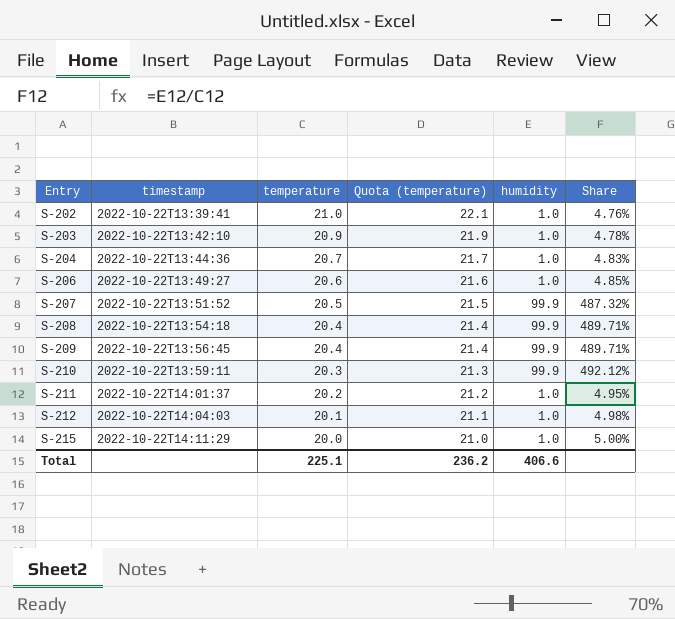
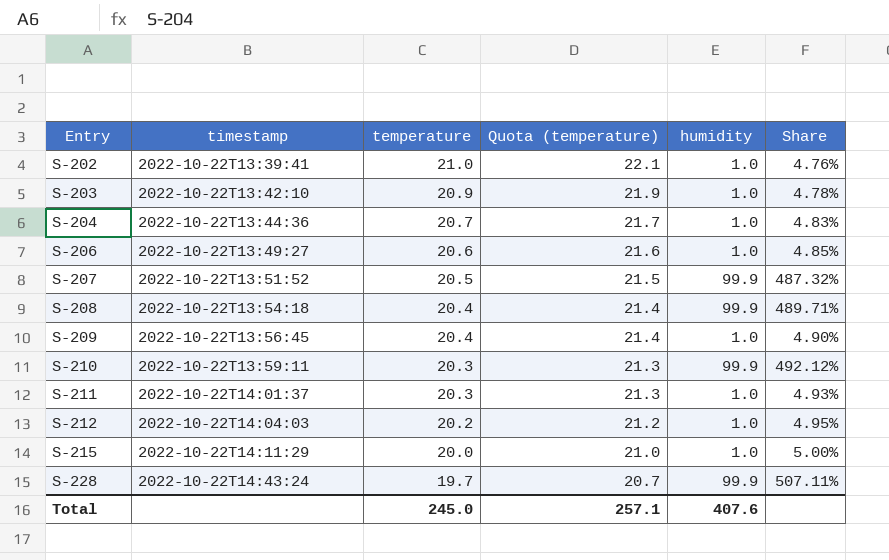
S-209 | humidity: 99.9 -> 1.0
S-209 | Share: 489.71% -> 4.90%
S-211 | temperature: 20.2 -> 20.3
S-211 | Quota (temperature): 21.2 -> 21.3
S-211 | Share: 4.95% -> 4.93%
S-212 | temperature: 20.1 -> 20.2
S-212 | Quota (temperature): 21.1 -> 21.2
S-212 | Share: 4.98% -> 4.95%
row S-228: none -> 2022-10-22T14:43:24 | 19.7 | 20.7 | 99.9 | 507.11%
Total | temperature: 225.1 -> 245.0
Total | Quota (temperature): 236.2 -> 257.1
Total | humidity: 406.6 -> 407.6

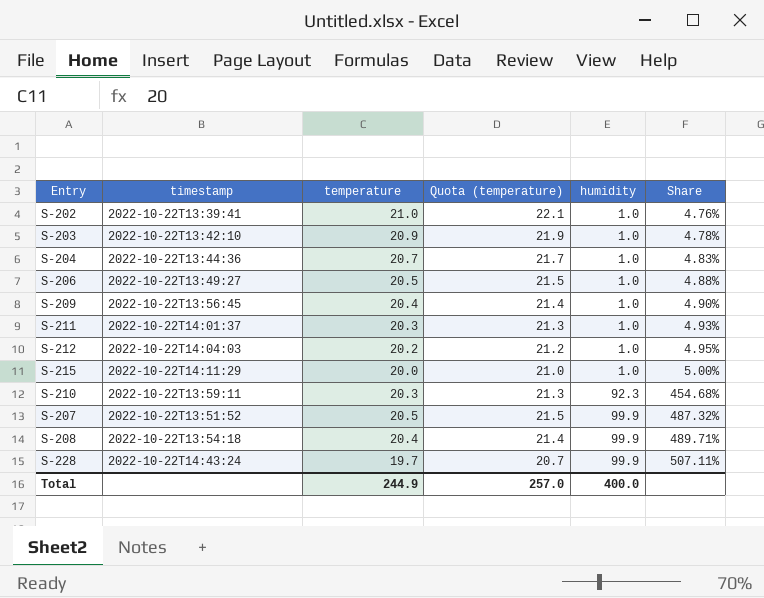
row order: Entry ascending -> humidity ascending
S-206 | temperature: 20.6 -> 20.5
S-206 | Quota (temperature): 21.6 -> 21.5
S-206 | Share: 4.85% -> 4.88%
S-210 | humidity: 99.9 -> 92.3
S-210 | Share: 492.12% -> 454.68%
Total | temperature: 245.0 -> 244.9
Total | Quota (temperature): 257.1 -> 257.0
Total | humidity: 407.6 -> 400.0

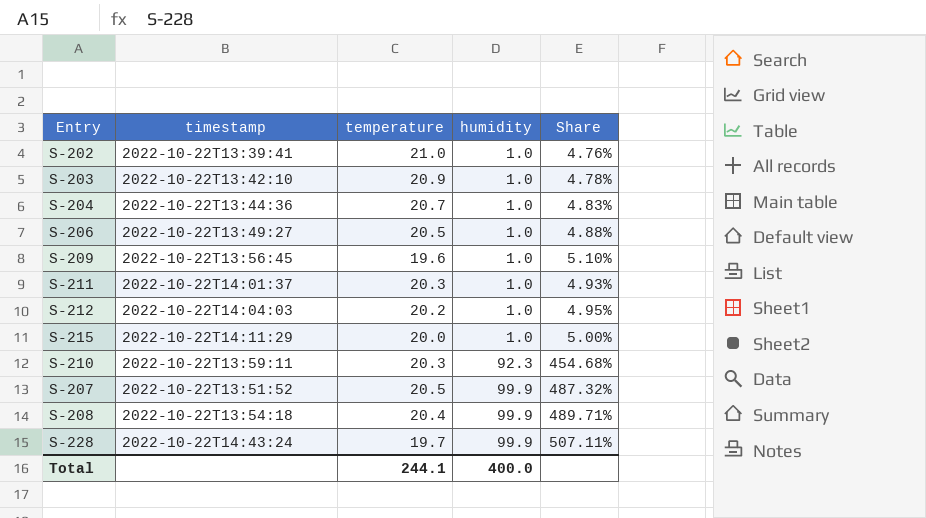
column Quota (temperature) | formula: [temperature] * 1.05 -> none
S-209 | temperature: 20.4 -> 19.6
S-209 | Share: 4.90% -> 5.10%
Total | temperature: 244.9 -> 244.1

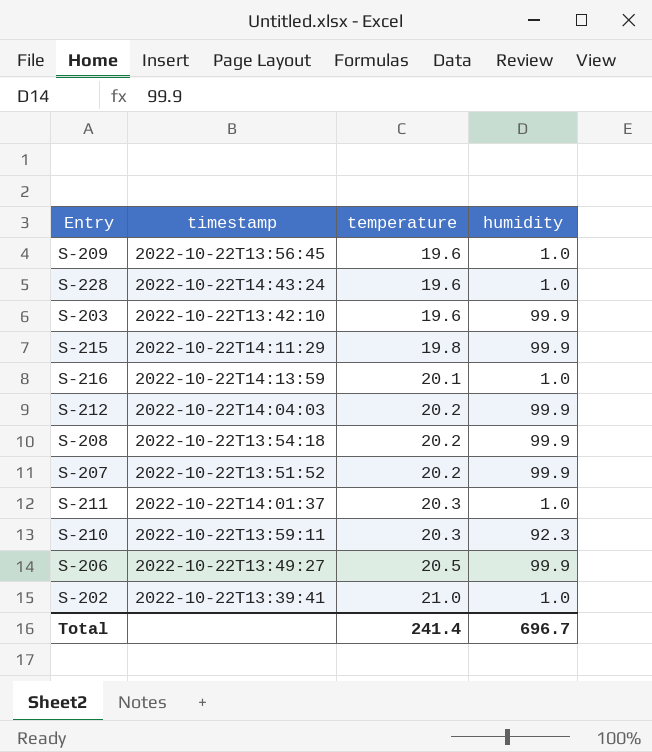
row order: humidity ascending -> temperature ascending
column Share | formula: [humidity] / [temperature] -> none
row S-204: 2022-10-22T13:44:36 | 20.7 | 1.0 | 4.83% -> none
S-228 | temperature: 19.7 -> 19.6
S-228 | humidity: 99.9 -> 1.0
S-203 | temperature: 20.9 -> 19.6
S-203 | humidity: 1.0 -> 99.9
S-215 | temperature: 20.0 -> 19.8
S-215 | humidity: 1.0 -> 99.9
row S-216: none -> 2022-10-22T14:13:59 | 20.1 | 1.0
S-212 | humidity: 1.0 -> 99.9
S-208 | temperature: 20.4 -> 20.2
S-207 | temperature: 20.5 -> 20.2
S-206 | humidity: 1.0 -> 99.9
Total | temperature: 244.1 -> 241.4
Total | humidity: 400.0 -> 696.7

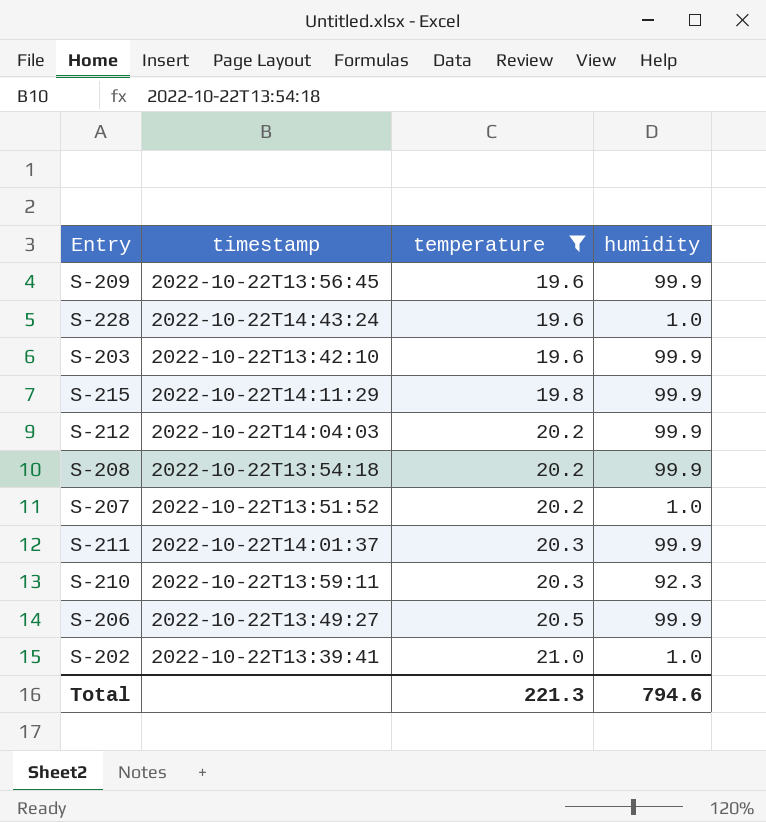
filter: none -> temperature != 20.1
S-209 | humidity: 1.0 -> 99.9
S-207 | humidity: 99.9 -> 1.0
S-211 | humidity: 1.0 -> 99.9
Total | temperature: 241.4 -> 221.3
Total | humidity: 696.7 -> 794.6

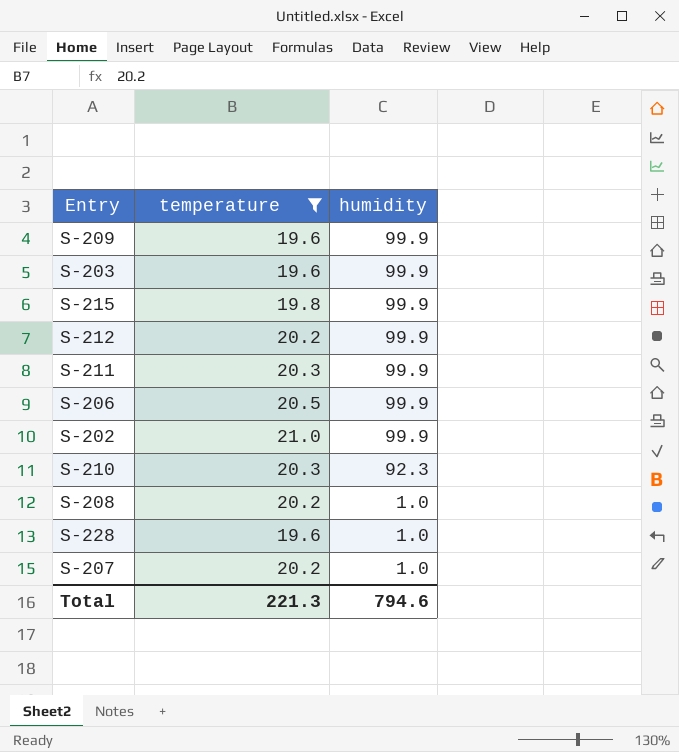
row order: temperature ascending -> humidity descending
column timestamp | position: 2 -> none
S-202 | humidity: 1.0 -> 99.9
S-208 | humidity: 99.9 -> 1.0

